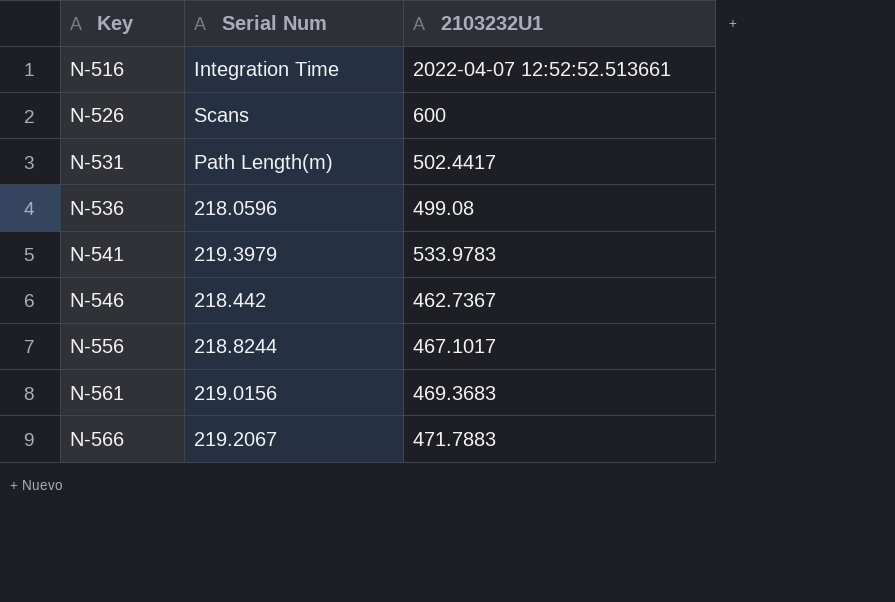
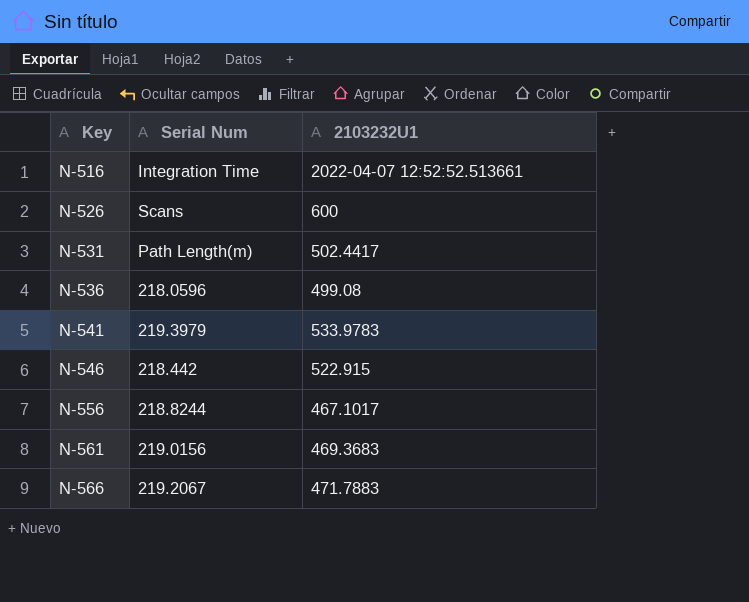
N-546 | 2103232U1: 462.7367 -> 522.915

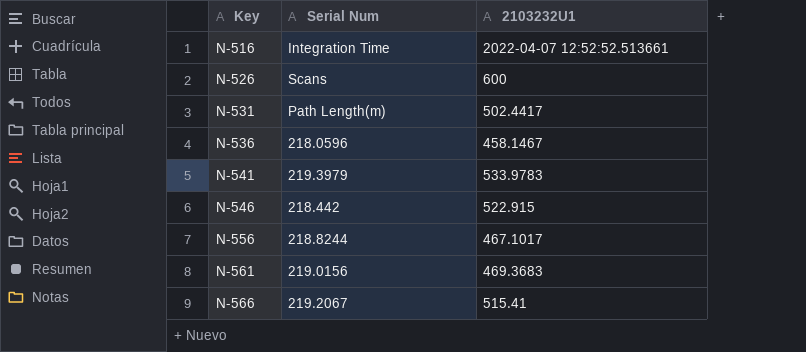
N-536 | 2103232U1: 499.08 -> 458.1467
N-566 | 2103232U1: 471.7883 -> 515.41

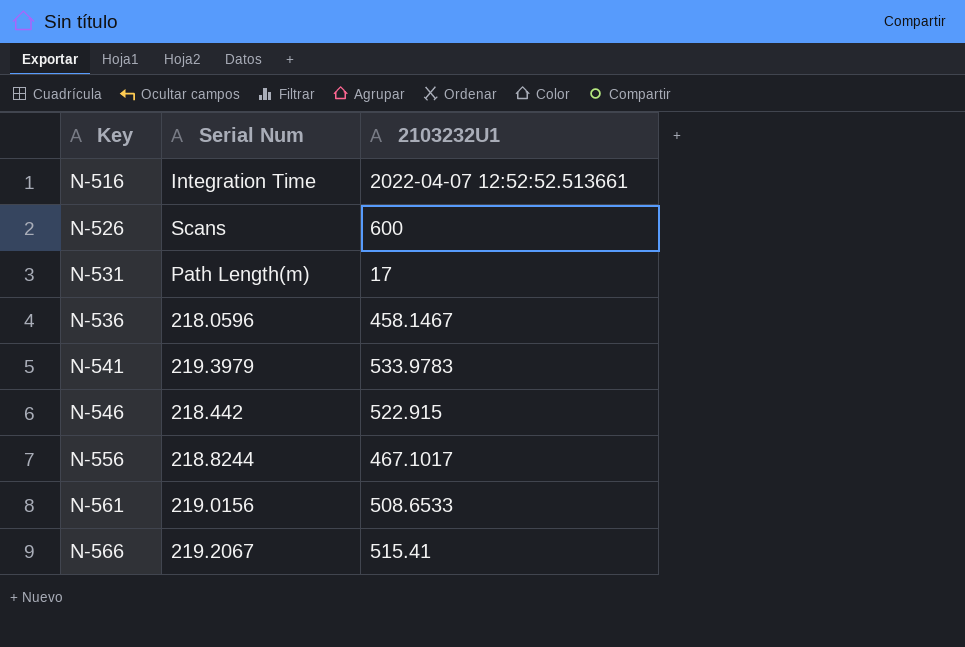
N-531 | 2103232U1: 502.4417 -> 17
N-561 | 2103232U1: 469.3683 -> 508.6533

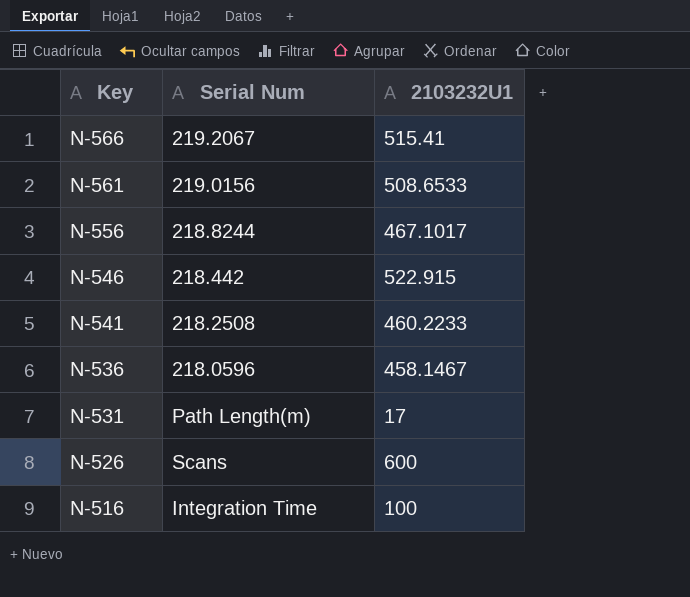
row order: Key ascending -> Key descending
N-541 | Serial Num: 219.3979 -> 218.2508
N-541 | 2103232U1: 533.9783 -> 460.2233
N-516 | 2103232U1: 2022-04-07 12:52:52.513661 -> 100

